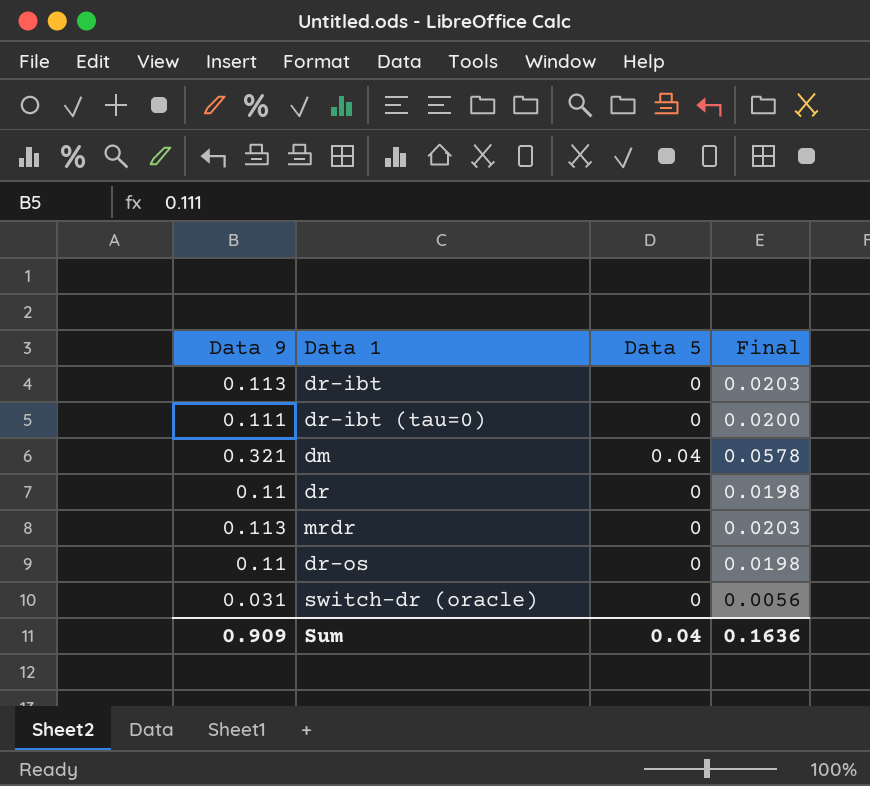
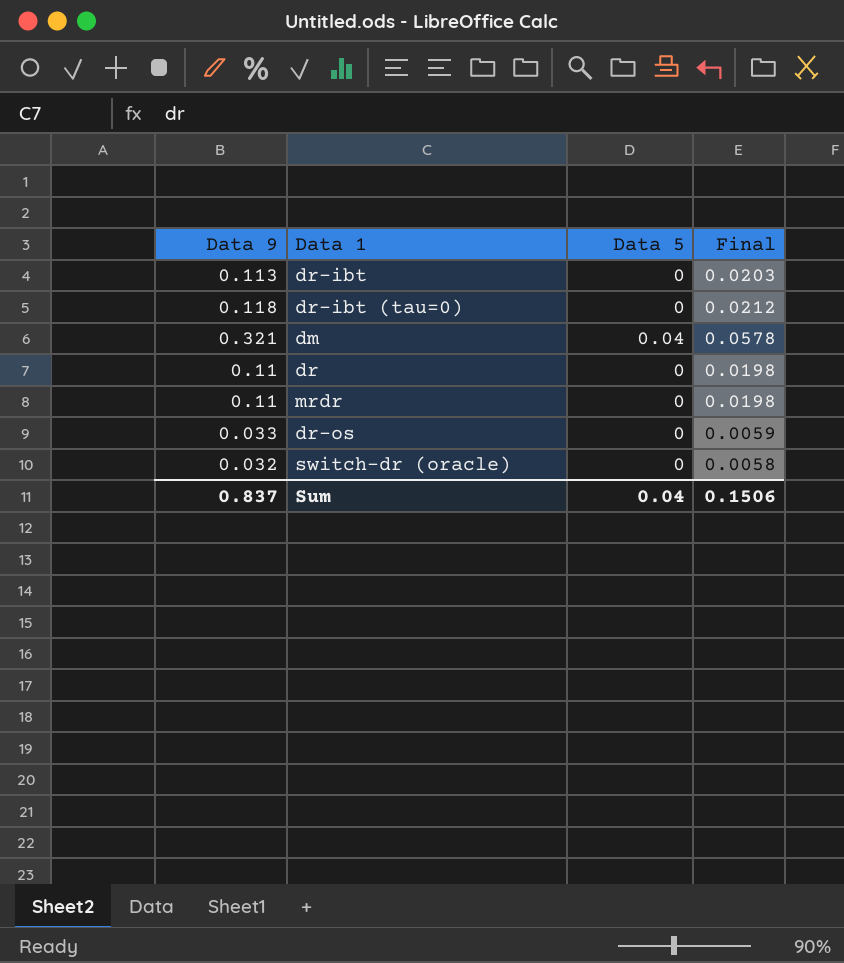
dr-ibt (tau=0) | Data 9: 0.111 -> 0.118
dr-ibt (tau=0) | Final: 0.0200 -> 0.0212
mrdr | Data 9: 0.113 -> 0.11
mrdr | Final: 0.0203 -> 0.0198
dr-os | Data 9: 0.11 -> 0.033
dr-os | Final: 0.0198 -> 0.0059
switch-dr (oracle) | Data 9: 0.031 -> 0.032
switch-dr (oracle) | Final: 0.0056 -> 0.0058
Sum | Data 9: 0.909 -> 0.837
Sum | Final: 0.1636 -> 0.1506

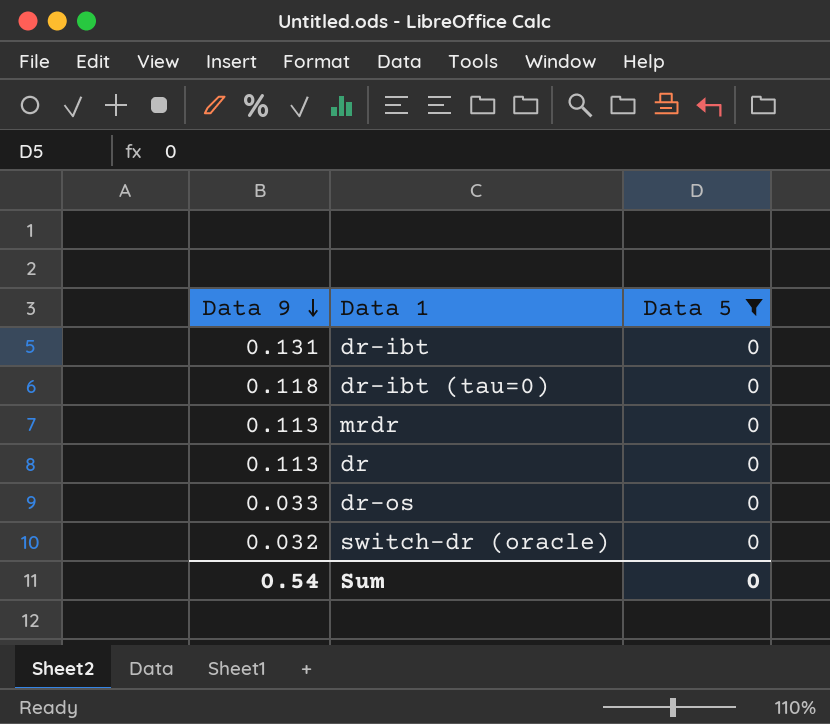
filter: none -> Data 5 = 0
row order: none -> Data 9 descending
column Final | formula: [Data 9] * 0.18 -> none
dr-ibt | Data 9: 0.113 -> 0.131
mrdr | Data 9: 0.11 -> 0.113
dr | Data 9: 0.11 -> 0.113
Sum | Data 9: 0.837 -> 0.54
Sum | Data 5: 0.04 -> 0

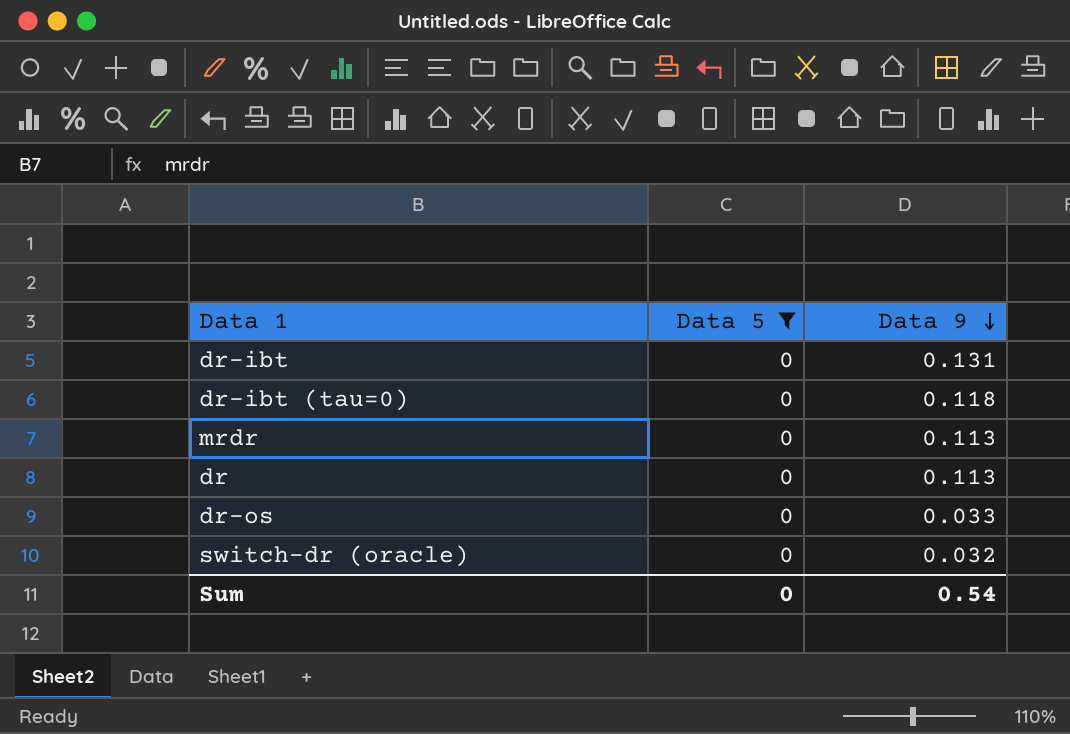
column Data 9 | position: 1 -> 3

